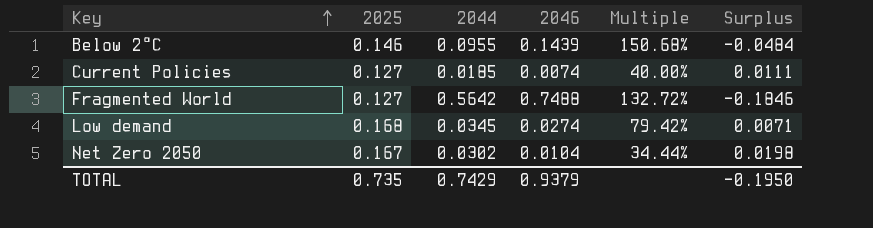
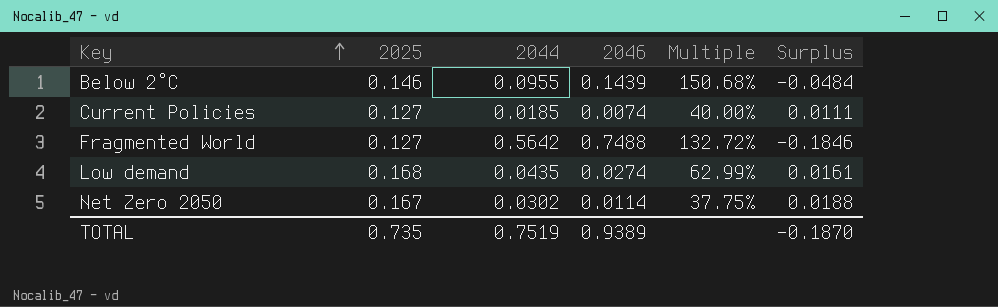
Low demand | 2044: 0.0345 -> 0.0435
Low demand | Multiple: 79.42% -> 62.99%
Low demand | Surplus: 0.0071 -> 0.0161
Net Zero 2050 | 2046: 0.0104 -> 0.0114
Net Zero 2050 | Multiple: 34.44% -> 37.75%
Net Zero 2050 | Surplus: 0.0198 -> 0.0188
TOTAL | 2044: 0.7429 -> 0.7519
TOTAL | 2046: 0.9379 -> 0.9389
TOTAL | Surplus: -0.1950 -> -0.1870

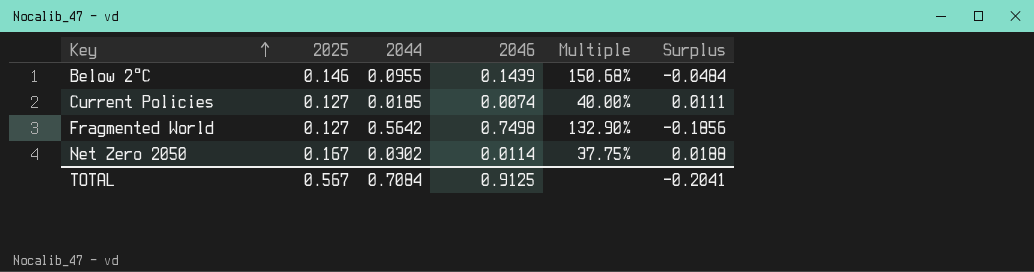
row Low demand: 0.168 | 0.0435 | 0.0274 | 62.99% | 0.0161 -> none
Fragmented World | 2046: 0.7488 -> 0.7498
Fragmented World | Multiple: 132.72% -> 132.90%
Fragmented World | Surplus: -0.1846 -> -0.1856
TOTAL | 2025: 0.735 -> 0.567
TOTAL | 2044: 0.7519 -> 0.7084
TOTAL | 2046: 0.9389 -> 0.9125
TOTAL | Surplus: -0.1870 -> -0.2041

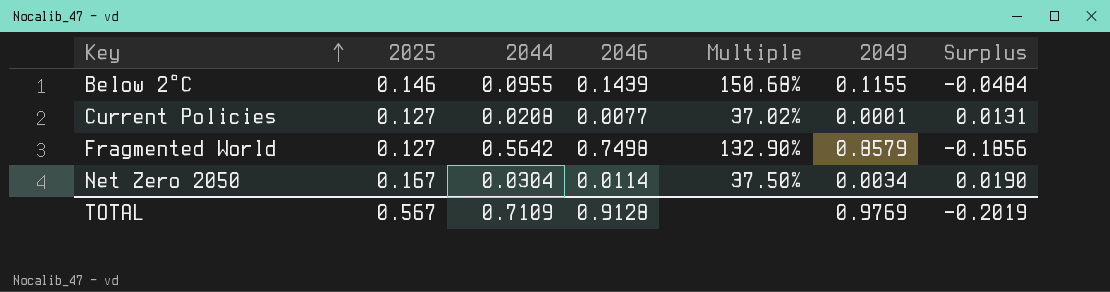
column 2049 | position: none -> 6
Current Policies | 2044: 0.0185 -> 0.0208
Current Policies | 2046: 0.0074 -> 0.0077
Current Policies | Multiple: 40.00% -> 37.02%
Current Policies | Surplus: 0.0111 -> 0.0131
Net Zero 2050 | 2044: 0.0302 -> 0.0304
Net Zero 2050 | Multiple: 37.75% -> 37.50%
Net Zero 2050 | Surplus: 0.0188 -> 0.0190
TOTAL | 2044: 0.7084 -> 0.7109
TOTAL | 2046: 0.9125 -> 0.9128
TOTAL | Surplus: -0.2041 -> -0.2019

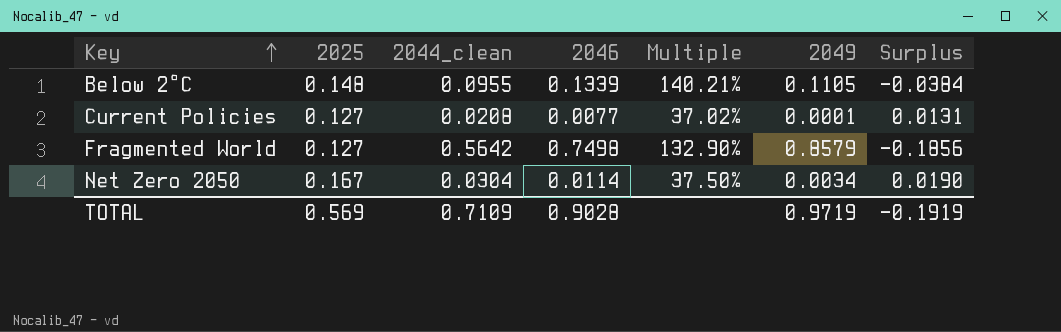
column name: 2044 -> 2044_clean
Below 2°C | 2025: 0.146 -> 0.148
Below 2°C | 2046: 0.1439 -> 0.1339
Below 2°C | Multiple: 150.68% -> 140.21%
Below 2°C | 2049: 0.1155 -> 0.1105
Below 2°C | Surplus: -0.0484 -> -0.0384
TOTAL | 2025: 0.567 -> 0.569
TOTAL | 2046: 0.9128 -> 0.9028
TOTAL | 2049: 0.9769 -> 0.9719
TOTAL | Surplus: -0.2019 -> -0.1919

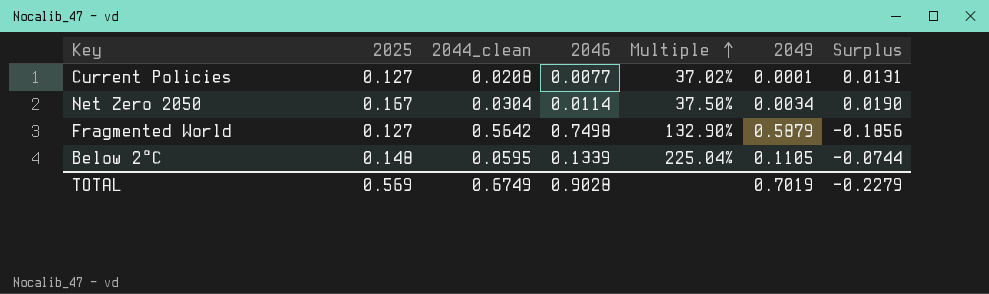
row order: Key ascending -> Multiple ascending
Fragmented World | 2049: 0.8579 -> 0.5879
Below 2°C | 2044_clean: 0.0955 -> 0.0595
Below 2°C | Multiple: 140.21% -> 225.04%
Below 2°C | Surplus: -0.0384 -> -0.0744
TOTAL | 2044_clean: 0.7109 -> 0.6749
TOTAL | 2049: 0.9719 -> 0.7019
TOTAL | Surplus: -0.1919 -> -0.2279

